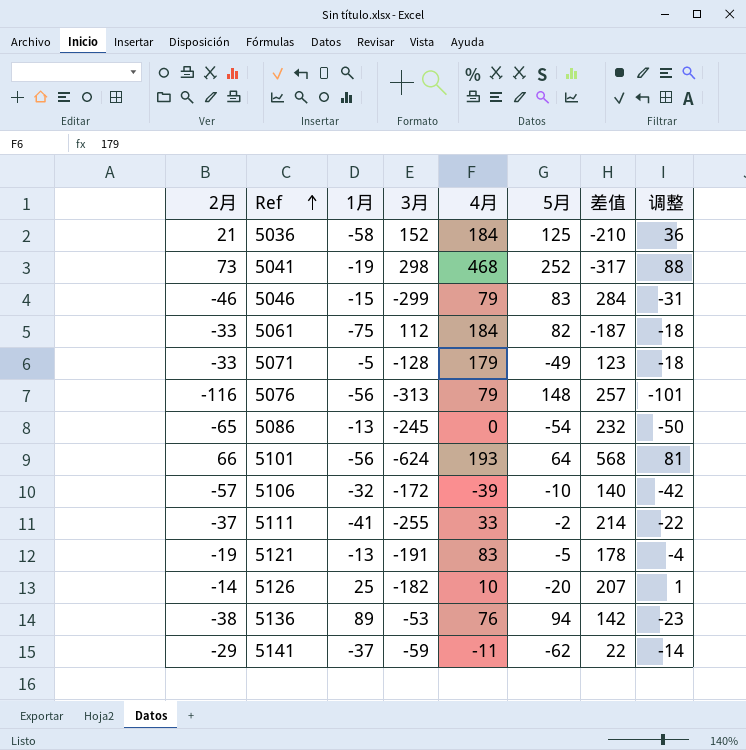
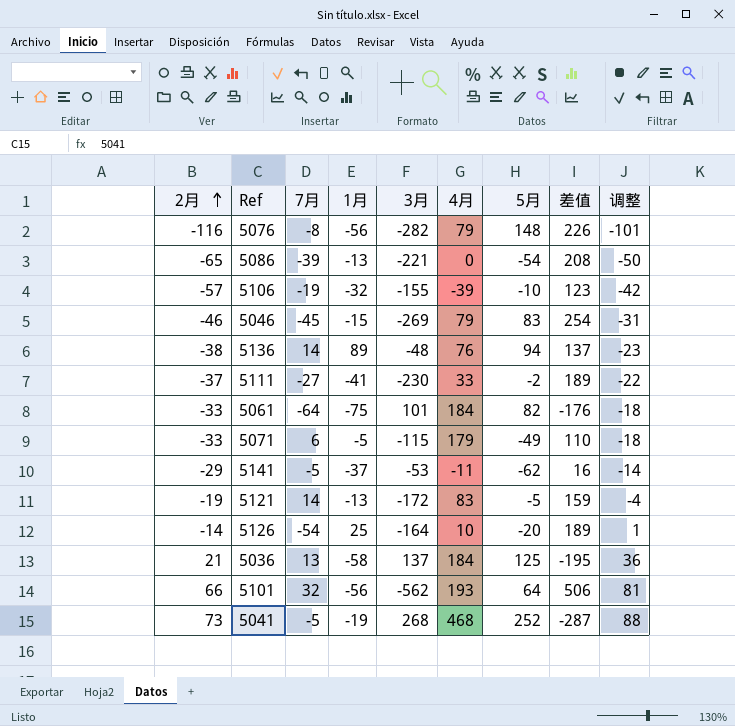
row order: Ref ascending -> 2月 ascending
column 7月 | position: none -> 3
5076 | 3月: -313 -> -282
5076 | 差值: 257 -> 226
5086 | 3月: -245 -> -221
5086 | 差值: 232 -> 208
5106 | 3月: -172 -> -155
5106 | 差值: 140 -> 123
5046 | 3月: -299 -> -269
5046 | 差值: 284 -> 254
5136 | 3月: -53 -> -48
5136 | 差值: 142 -> 137
5111 | 3月: -255 -> -230
5111 | 差值: 214 -> 189
5061 | 3月: 112 -> 101
5061 | 差值: -187 -> -176
5071 | 3月: -128 -> -115
5071 | 差值: 123 -> 110
5141 | 3月: -59 -> -53
5141 | 差值: 22 -> 16
5121 | 3月: -191 -> -172
5121 | 差值: 178 -> 159
5126 | 3月: -182 -> -164
5126 | 差值: 207 -> 189
5036 | 3月: 152 -> 137
5036 | 差值: -210 -> -195
5101 | 3月: -624 -> -562
5101 | 差值: 568 -> 506
5041 | 3月: 298 -> 268
5041 | 差值: -317 -> -287

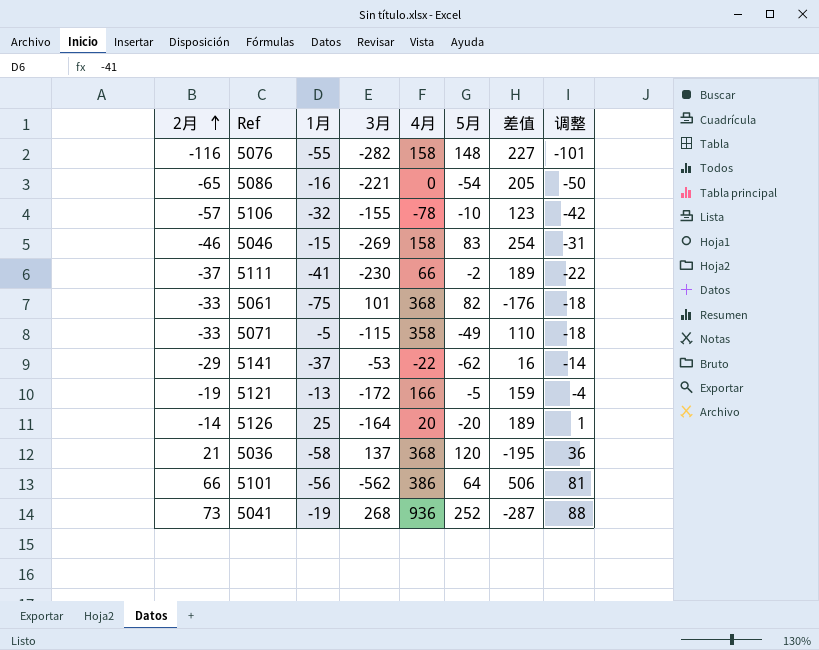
column 7月 | position: 3 -> none
row 5136: -38 | 14 | 89 | -48 | 76 | 94 | 137 | -23 -> none
5076 | 1月: -56 -> -55
5076 | 4月: 79 -> 158
5076 | 差值: 226 -> 227
5086 | 1月: -13 -> -16
5086 | 差值: 208 -> 205
5106 | 4月: -39 -> -78
5046 | 4月: 79 -> 158
5111 | 4月: 33 -> 66
5061 | 4月: 184 -> 368
5071 | 4月: 179 -> 358
5141 | 4月: -11 -> -22
5121 | 4月: 83 -> 166
5126 | 4月: 10 -> 20
5036 | 4月: 184 -> 368
5036 | 5月: 125 -> 120
5101 | 4月: 193 -> 386
5041 | 4月: 468 -> 936

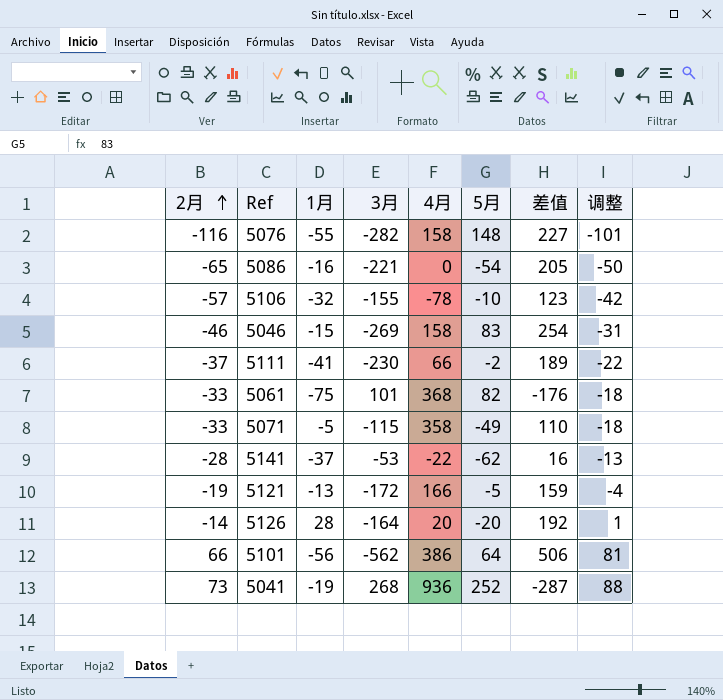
row 5036: 21 | -58 | 137 | 368 | 120 | -195 | 36 -> none
5141 | 2月: -29 -> -28
5141 | 调整: -14 -> -13
5126 | 1月: 25 -> 28
5126 | 差值: 189 -> 192

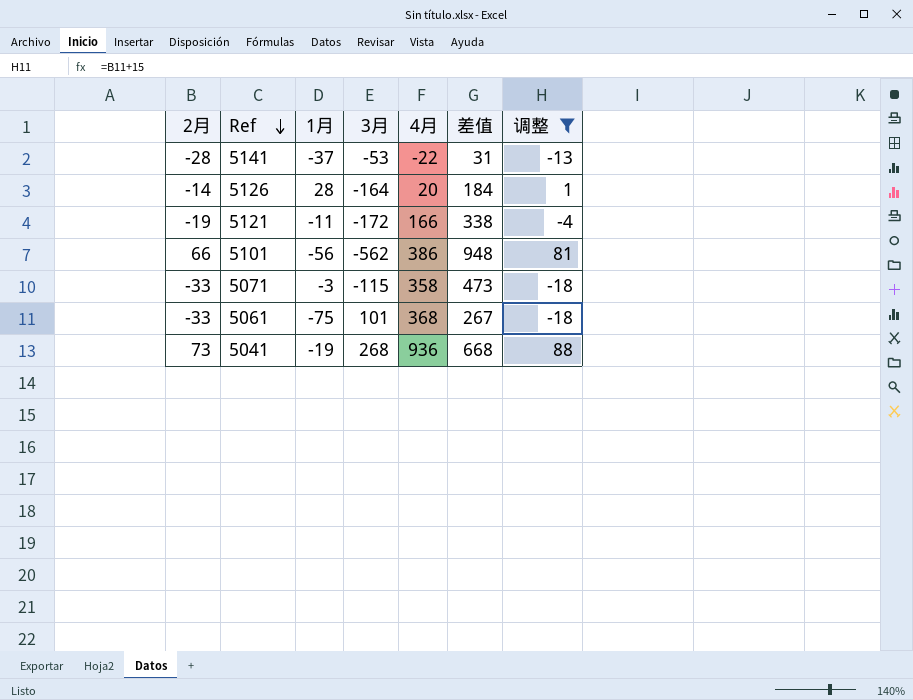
filter: none -> 调整 >= -18
row order: 2月 ascending -> Ref descending
column 5月 | position: 6 -> none
column 差值 | formula: [1月] - [3月] -> [4月] - [3月]
5121 | 1月: -13 -> -11
5071 | 1月: -5 -> -3

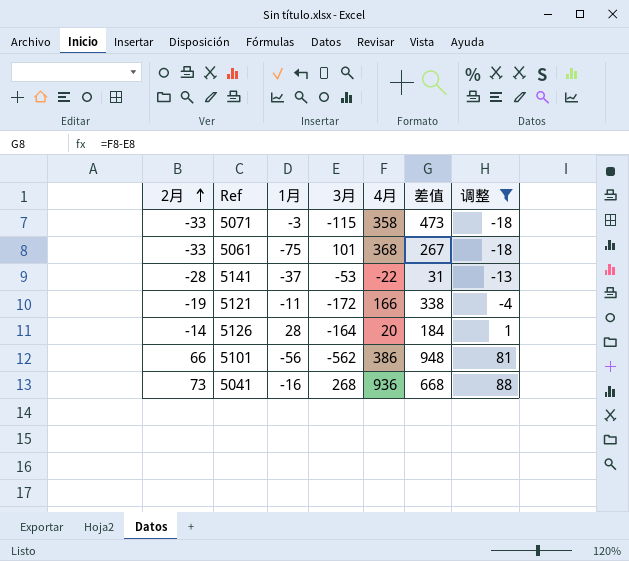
row order: Ref descending -> 2月 ascending
5041 | 1月: -19 -> -16

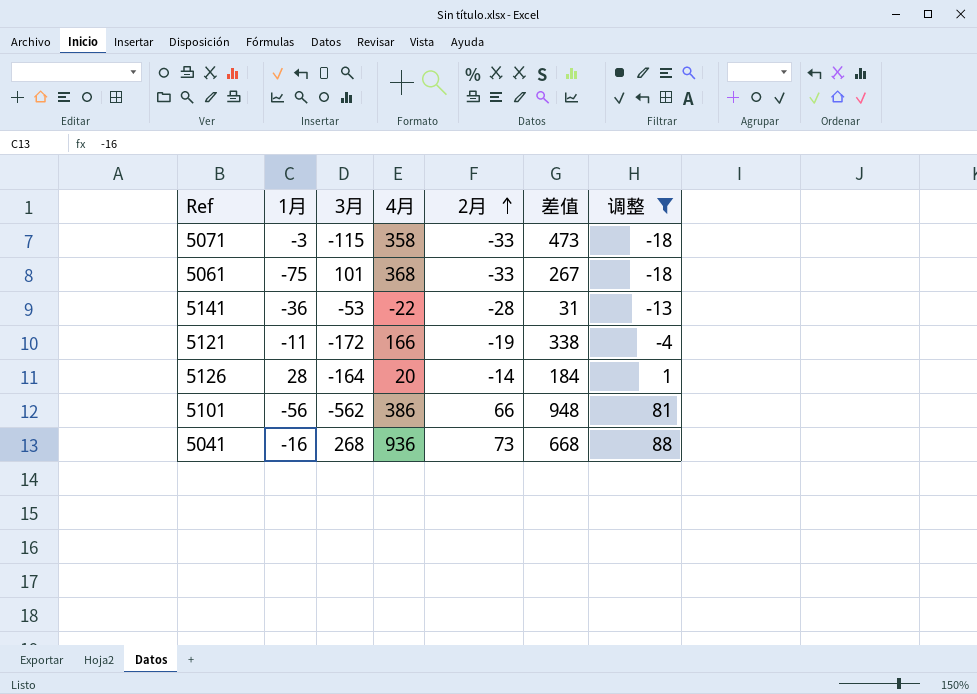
column 2月 | position: 1 -> 5
5141 | 1月: -37 -> -36

